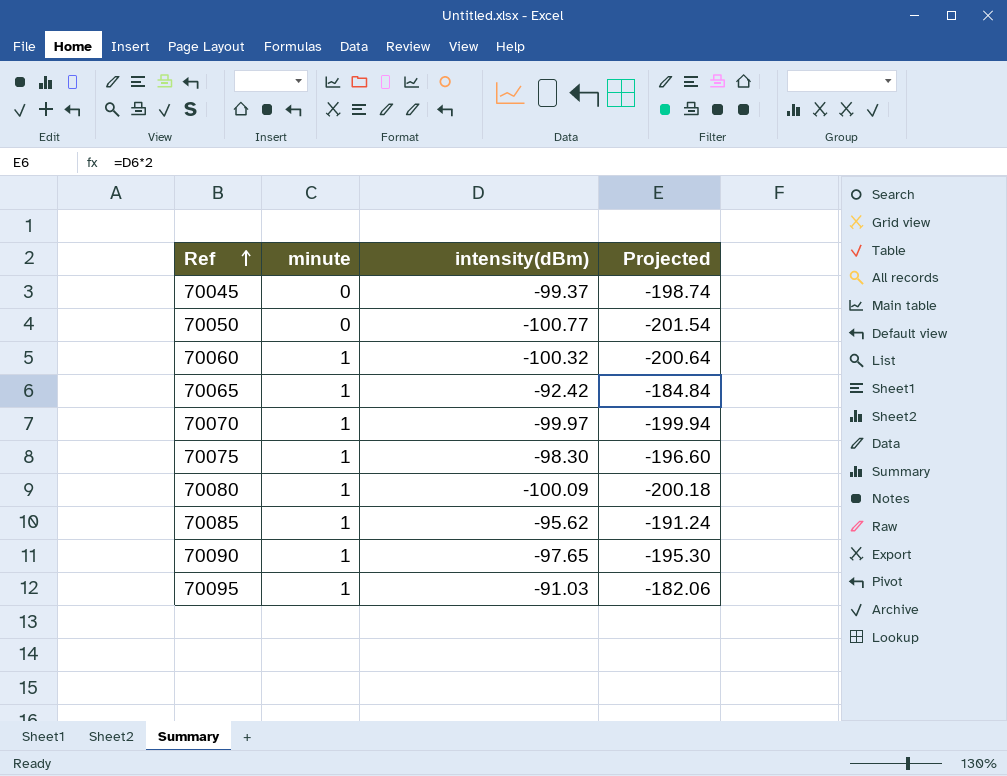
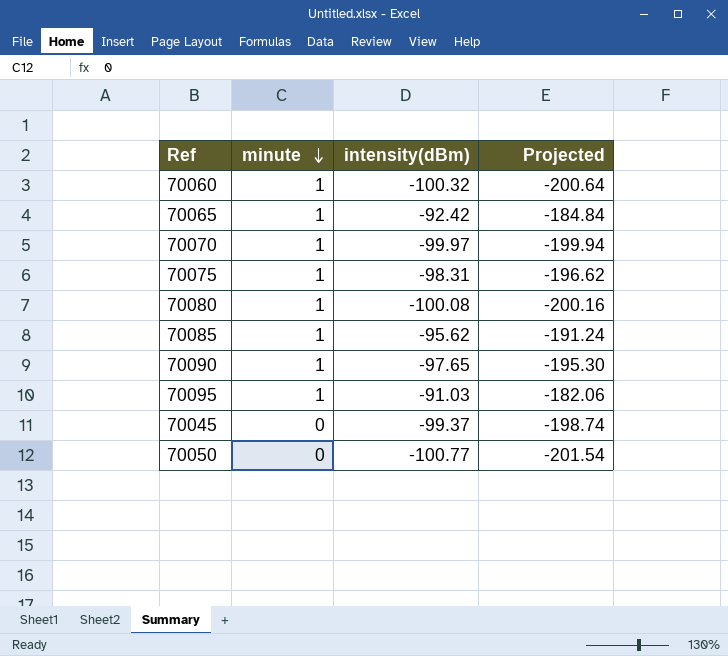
row order: Ref ascending -> minute descending
70075 | intensity(dBm): -98.30 -> -98.31
70075 | Projected: -196.60 -> -196.62
70080 | intensity(dBm): -100.09 -> -100.08
70080 | Projected: -200.18 -> -200.16

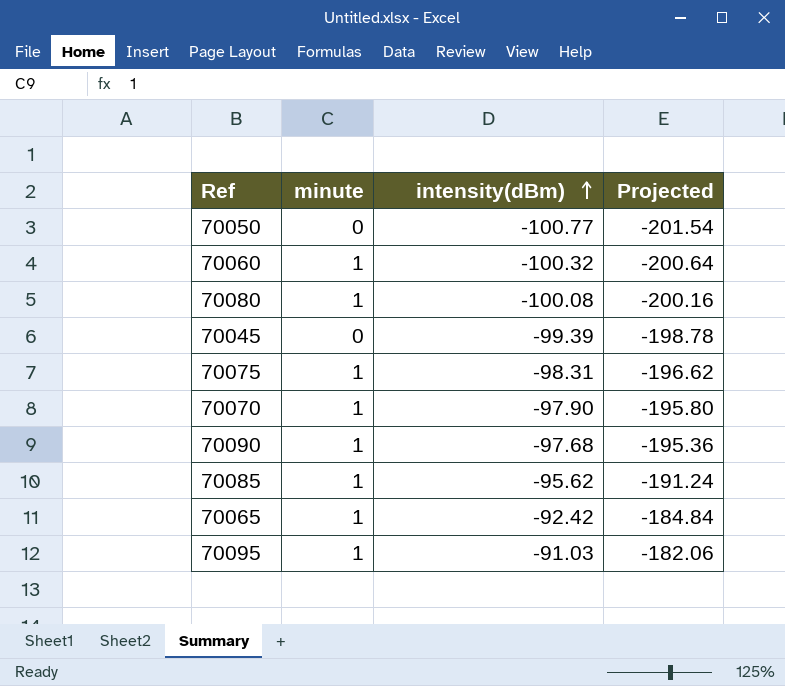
row order: minute descending -> intensity(dBm) ascending
70045 | intensity(dBm): -99.37 -> -99.39
70045 | Projected: -198.74 -> -198.78
70070 | intensity(dBm): -99.97 -> -97.90
70070 | Projected: -199.94 -> -195.80
70090 | intensity(dBm): -97.65 -> -97.68
70090 | Projected: -195.30 -> -195.36

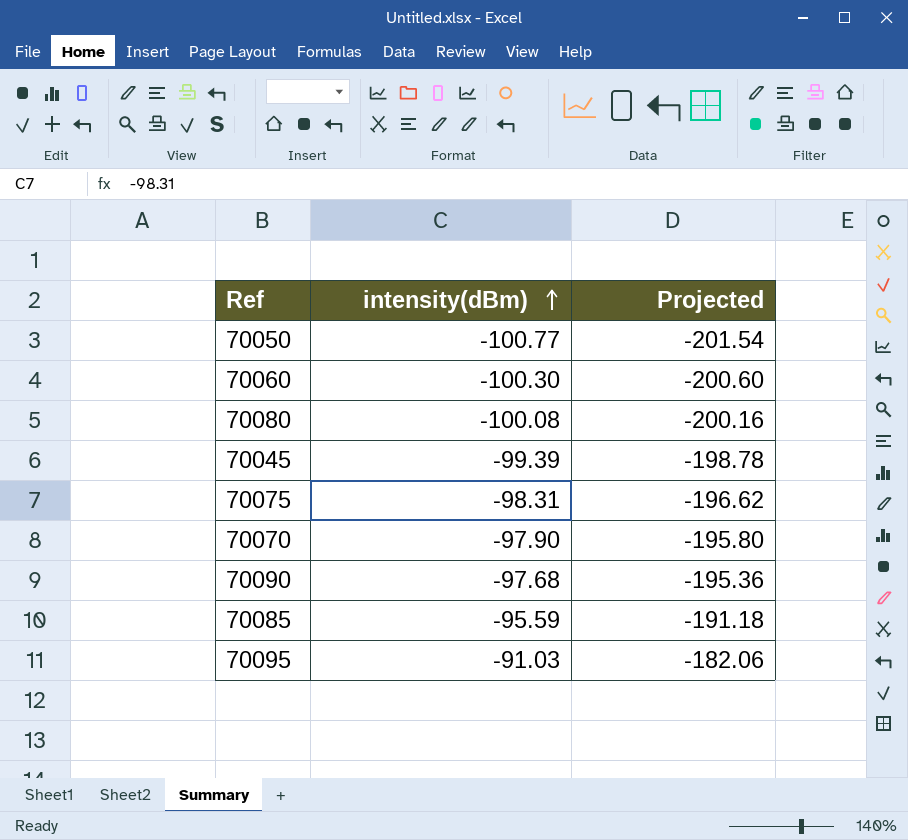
column minute | position: 2 -> none
row 70065: 1 | -92.42 | -184.84 -> none
70060 | intensity(dBm): -100.32 -> -100.30
70060 | Projected: -200.64 -> -200.60
70085 | intensity(dBm): -95.62 -> -95.59
70085 | Projected: -191.24 -> -191.18

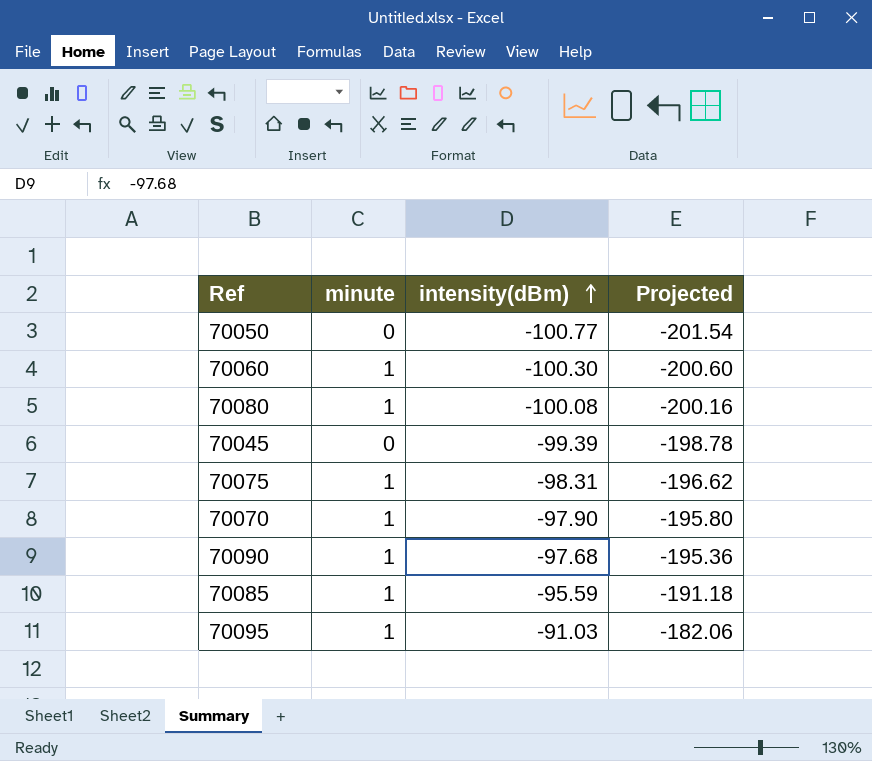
column minute | position: none -> 2

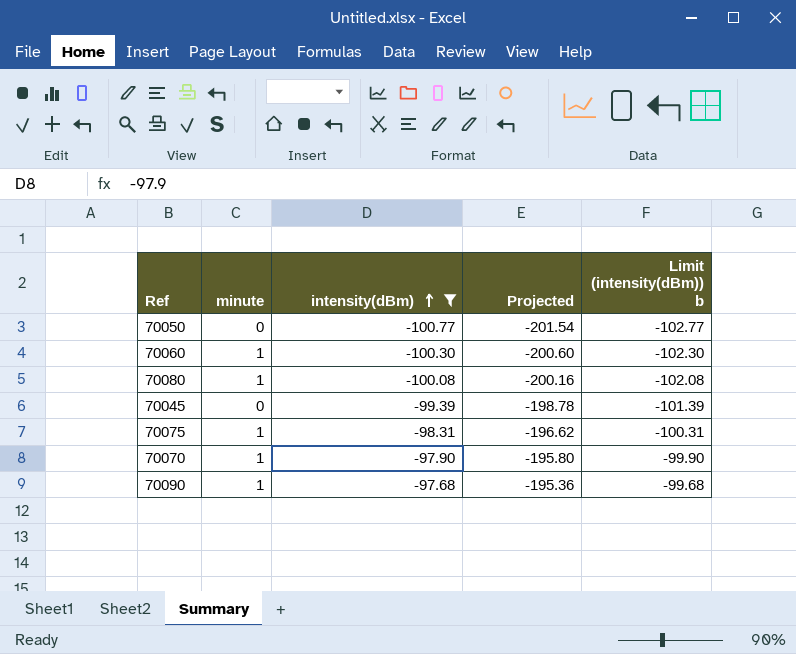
filter: none -> intensity(dBm) <= -97.68
column Limit (intensity(dBm)) b | formula: none -> [intensity(dBm)] - 2

